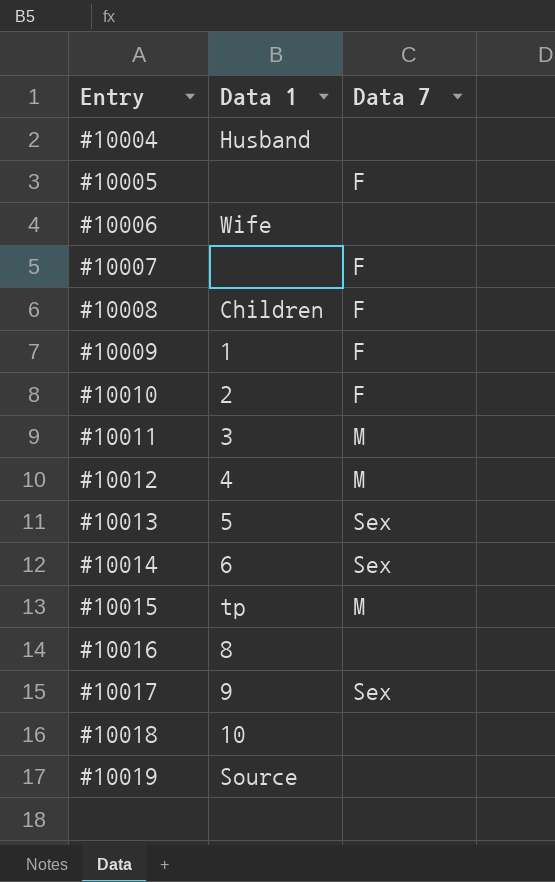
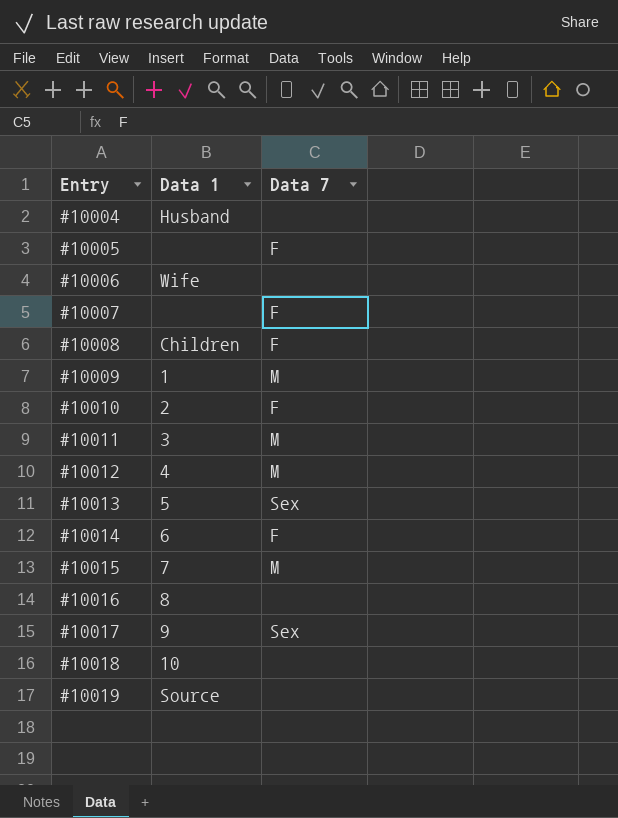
#10009 | Data 7: F -> M
#10014 | Data 7: Sex -> F
#10015 | Data 1: tp -> 7

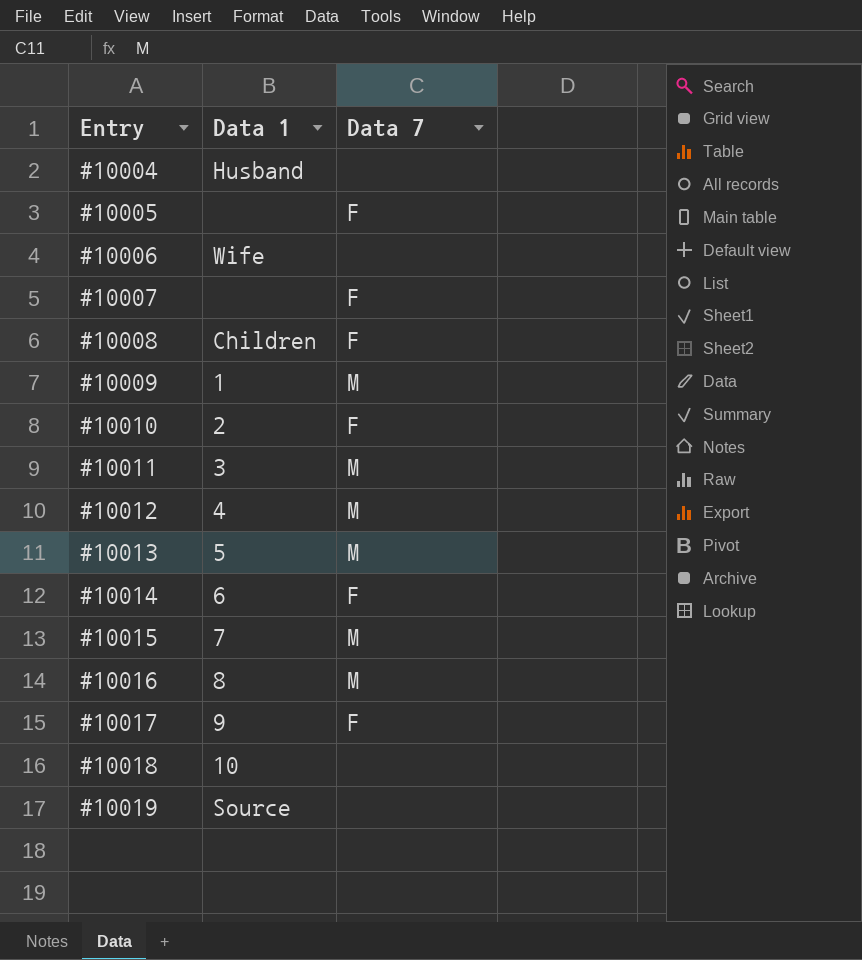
#10013 | Data 7: Sex -> M
#10016 | Data 7: none -> M
#10017 | Data 7: Sex -> F

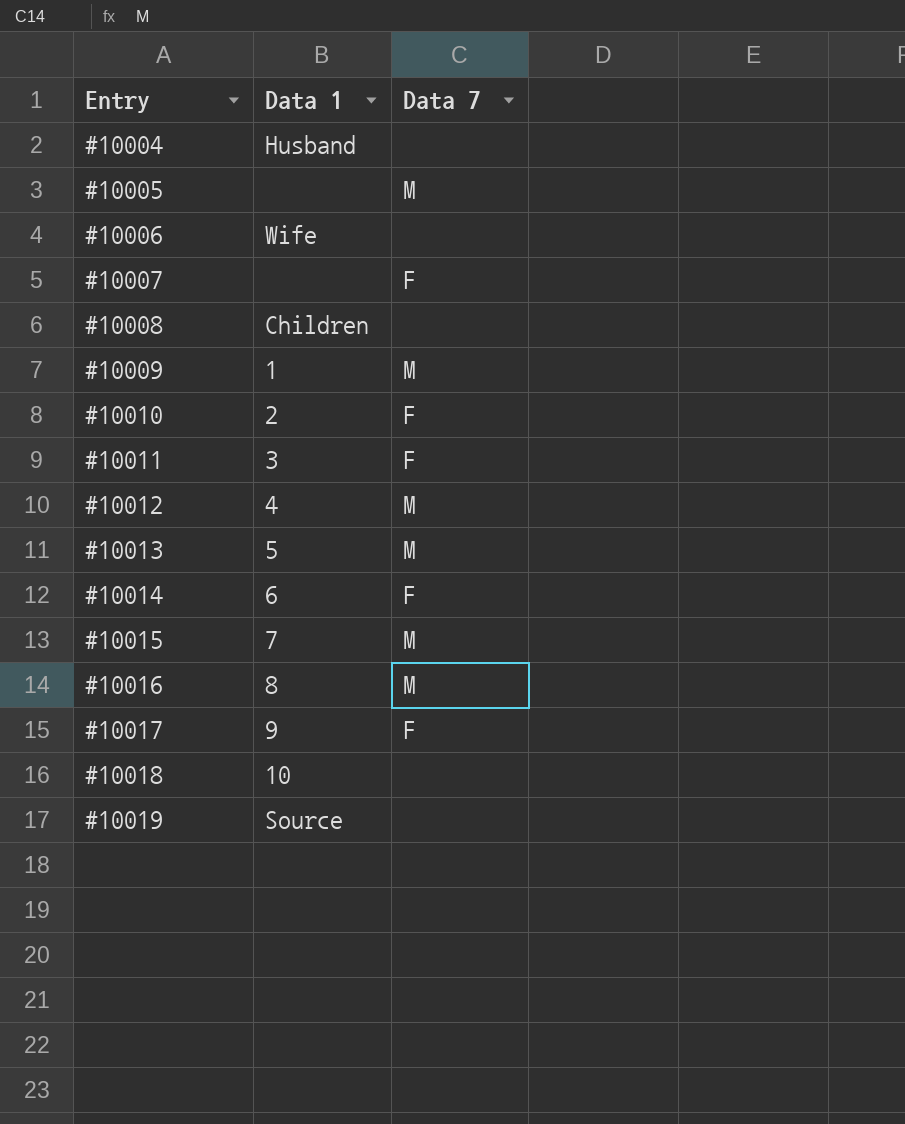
#10005 | Data 7: F -> M
#10008 | Data 7: F -> none
#10011 | Data 7: M -> F

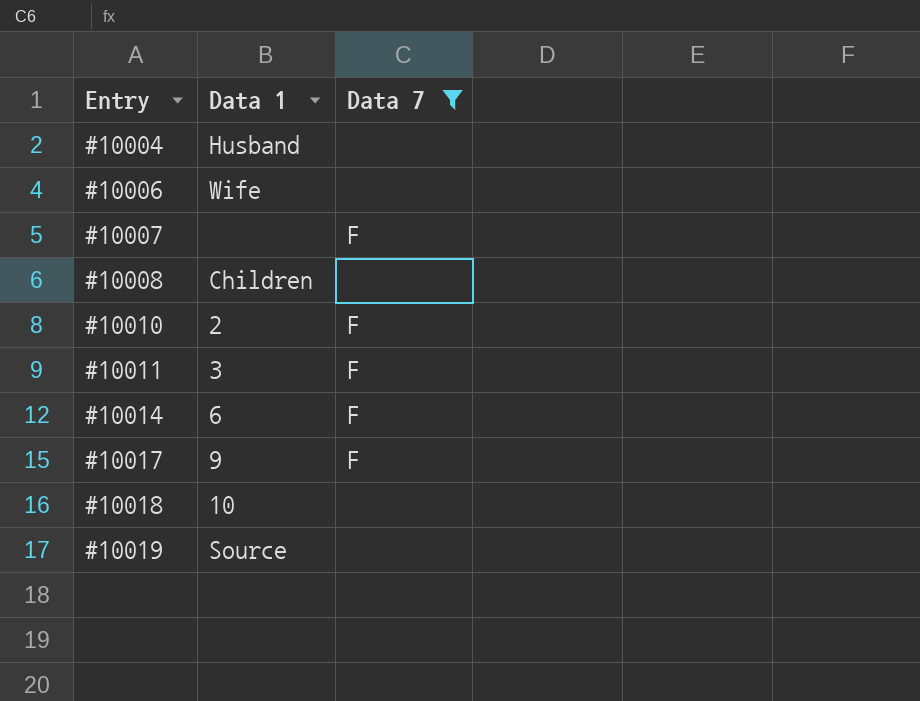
filter: none -> Data 7 != M

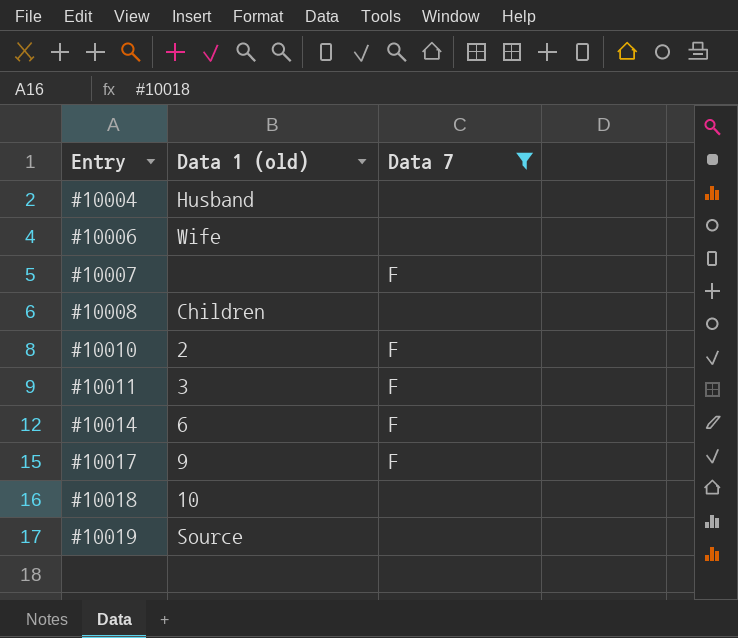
column name: Data 1 -> Data 1 (old)

